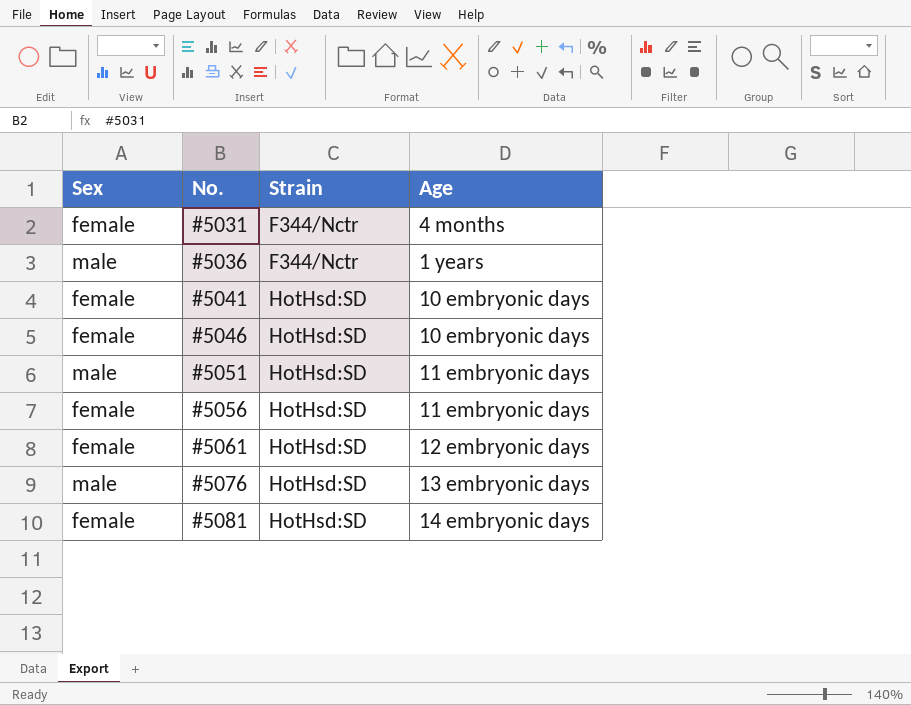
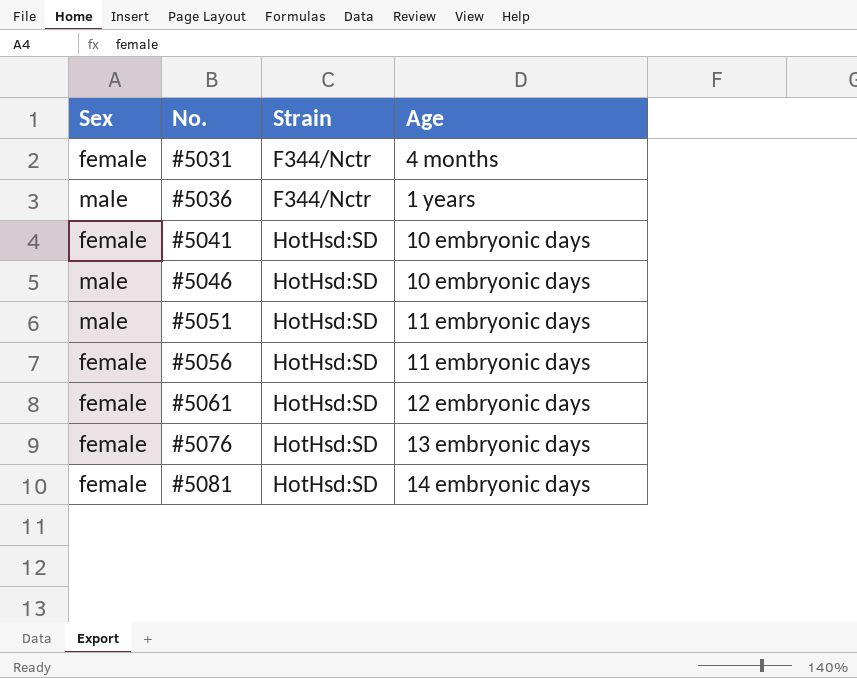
#5046 | Sex: female -> male
#5076 | Sex: male -> female

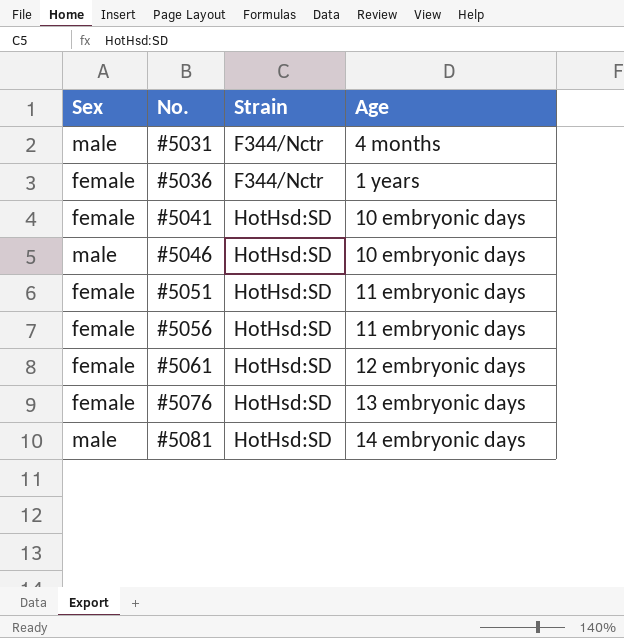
#5031 | Sex: female -> male
#5036 | Sex: male -> female
#5051 | Sex: male -> female
#5081 | Sex: female -> male

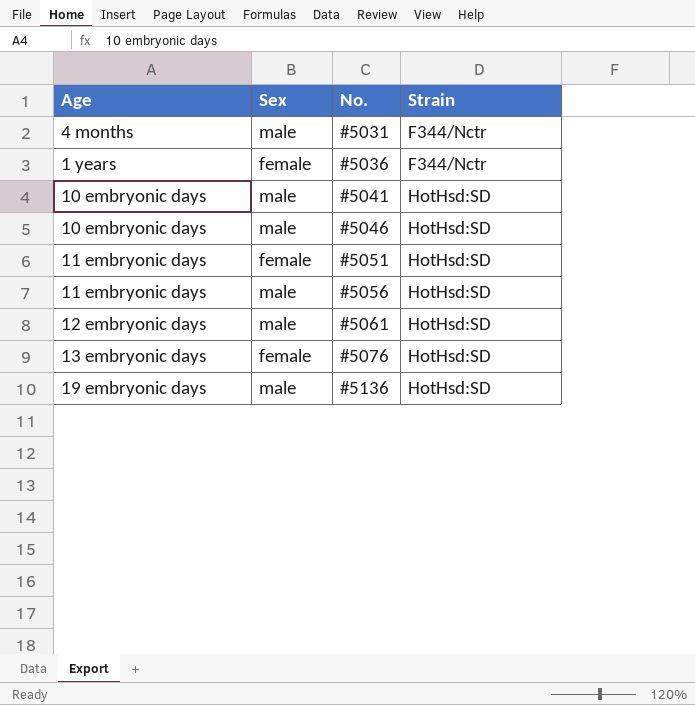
column Age | position: 4 -> 1
row #5081: male | HotHsd:SD | 14 embryonic days -> none
#5041 | Sex: female -> male
#5056 | Sex: female -> male
#5061 | Sex: female -> male
row #5136: none -> 19 embryonic days | male | HotHsd:SD

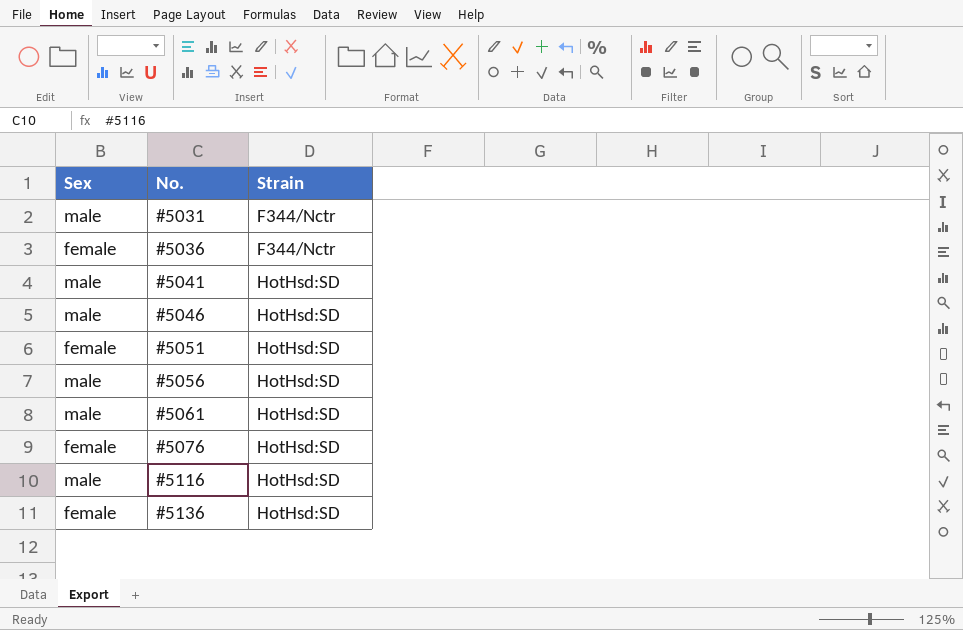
column Age | position: 1 -> none
row #5116: none -> male | HotHsd:SD
#5136 | Sex: male -> female

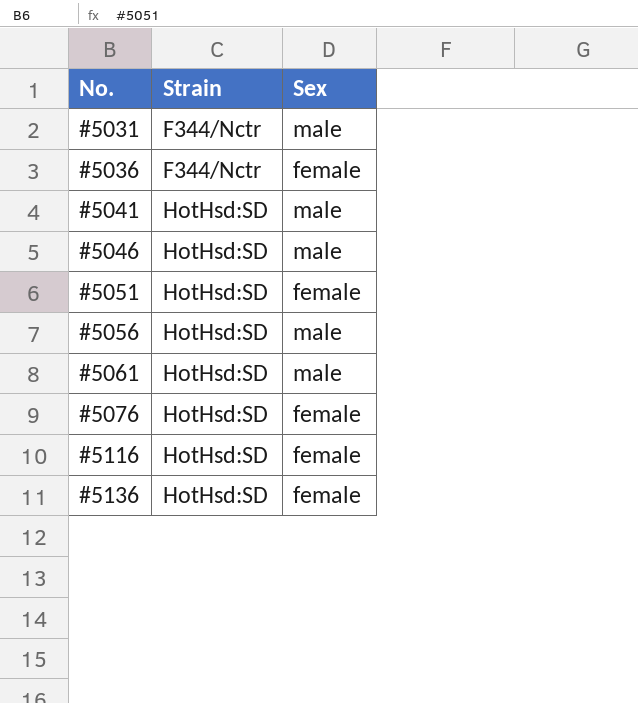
column Sex | position: 1 -> 3
#5116 | Sex: male -> female

